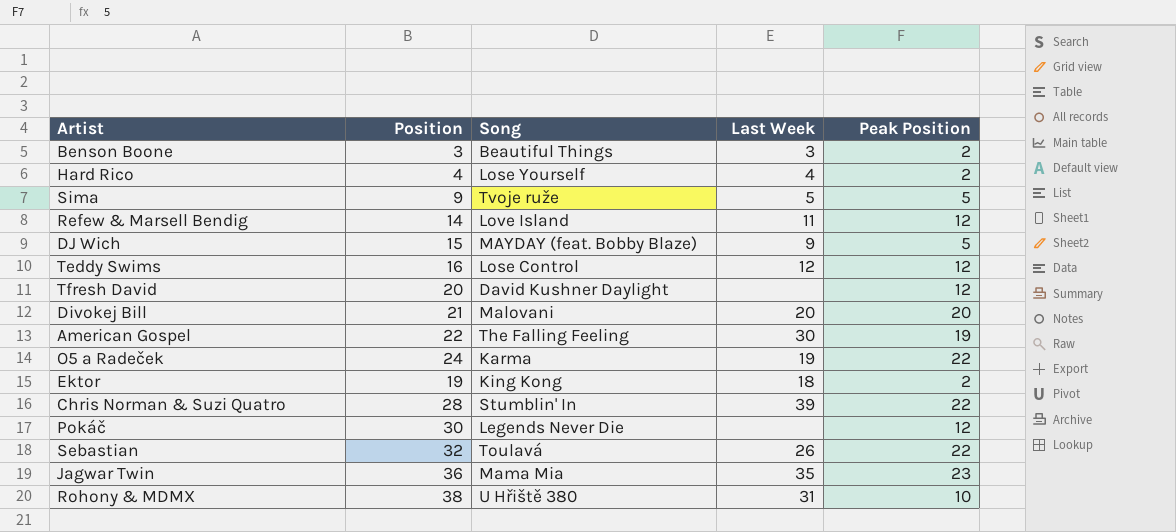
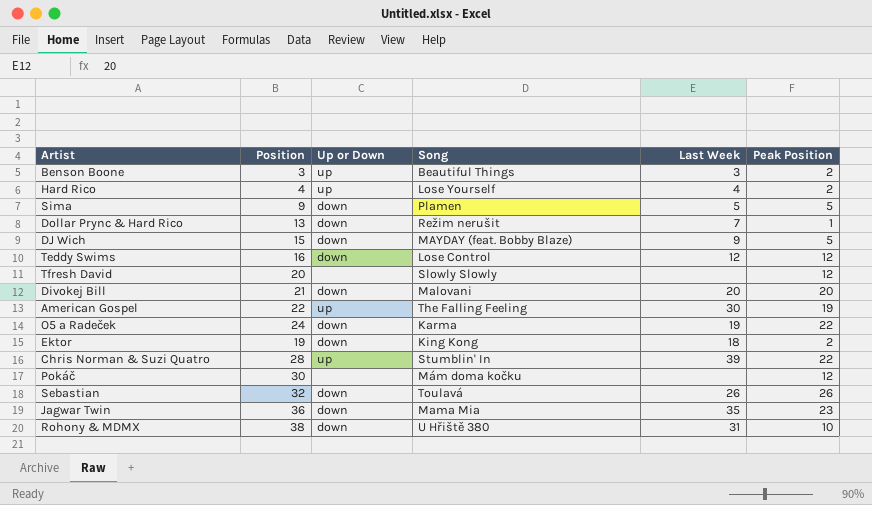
column Up or Down | position: none -> 3
row Refew & Marsell Bendig: 14 | Love Island | 11 | 12 -> none
Sima | Song: Tvoje ruže -> Plamen
row Dollar Prync & Hard Rico: none -> 13 | down | Režim nerušit | 7 | 1
Tfresh David | Song: David Kushner Daylight -> Slowly Slowly
Pokáč | Song: Legends Never Die -> Mám doma kočku
Sebastian | Peak Position: 22 -> 26

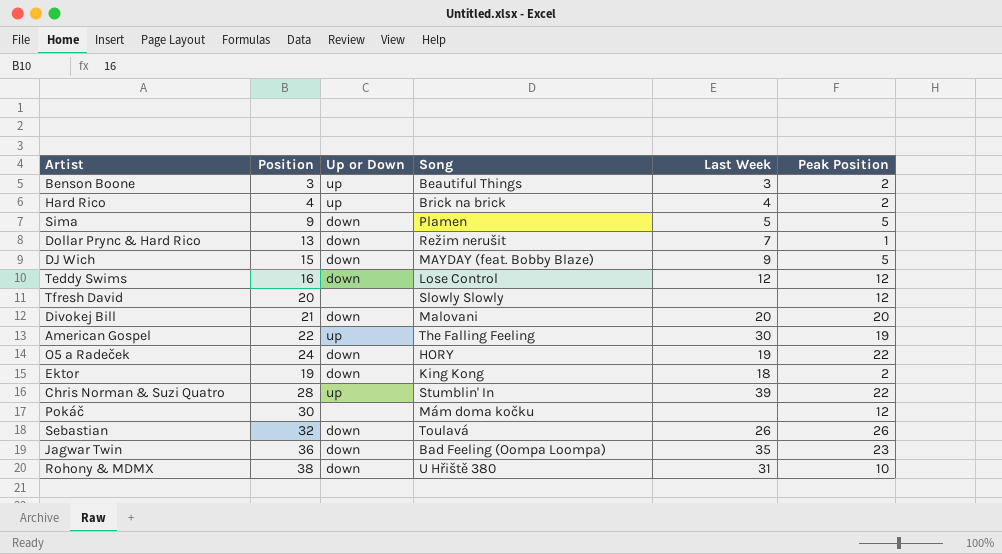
Hard Rico | Song: Lose Yourself -> Brick na brick
O5 a Radeček | Song: Karma -> HORY
Jagwar Twin | Song: Mama Mia -> Bad Feeling (Oompa Loompa)

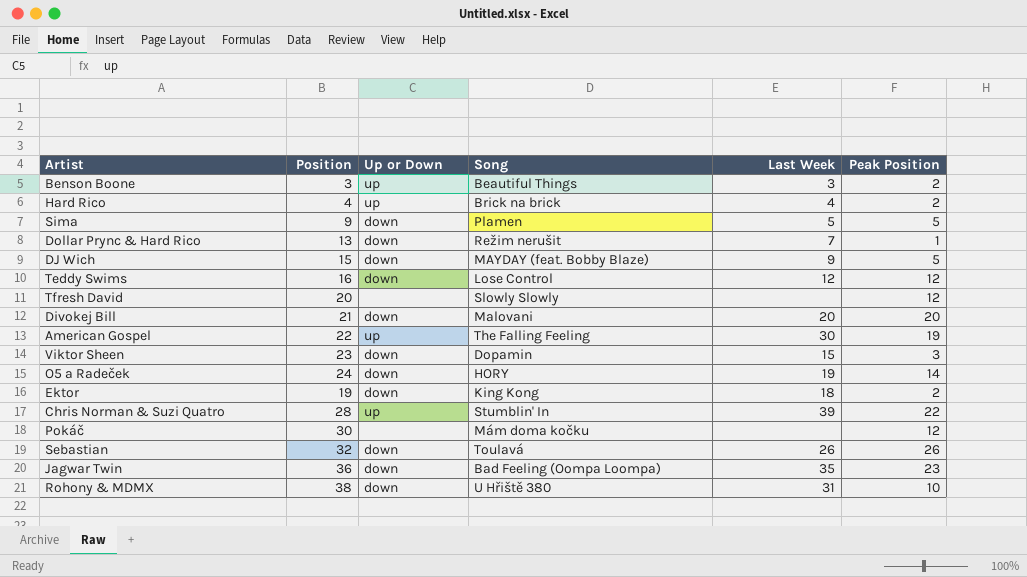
row Viktor Sheen: none -> 23 | down | Dopamin | 15 | 3
O5 a Radeček | Peak Position: 22 -> 14

